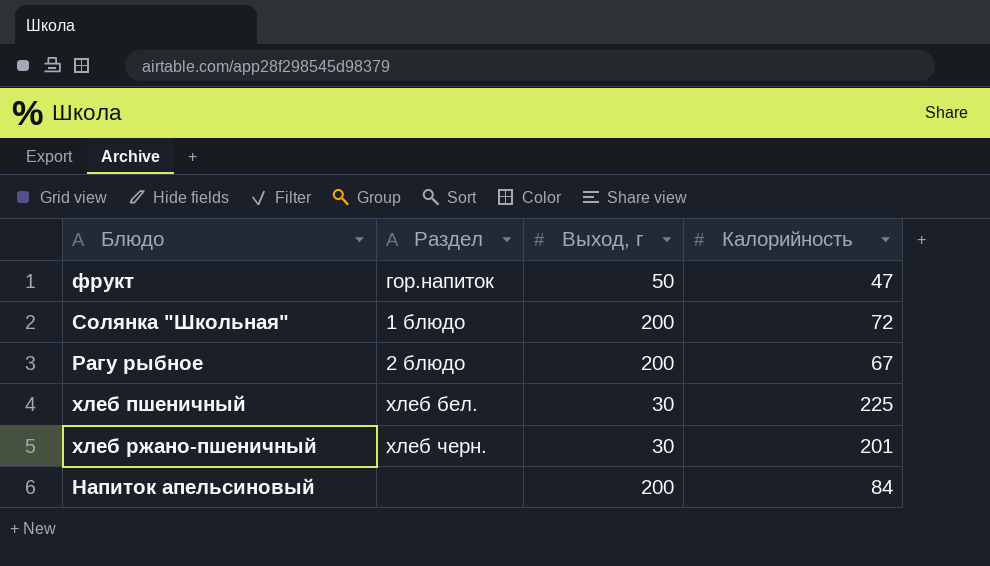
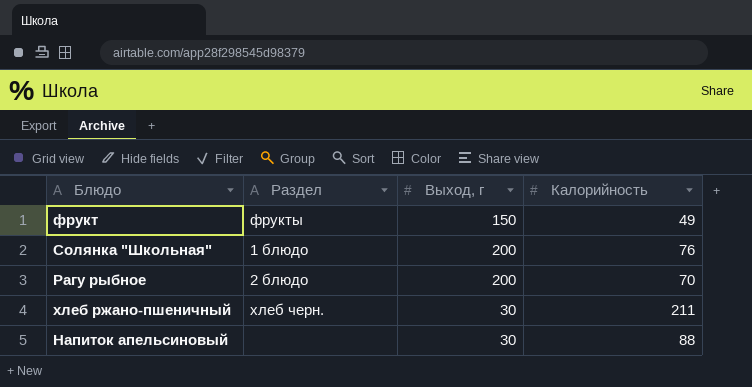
row хлеб пшеничный: хлеб бел. | 30 | 225 -> none
фрукт | Раздел: гор.напиток -> фрукты
фрукт | Выход, г: 50 -> 150
фрукт | Калорийность: 47 -> 49
Солянка "Школьная" | Калорийность: 72 -> 76
Рагу рыбное | Калорийность: 67 -> 70
хлеб ржано-пшеничный | Калорийность: 201 -> 211
Напиток апельсиновый | Выход, г: 200 -> 30
Напиток апельсиновый | Калорийность: 84 -> 88

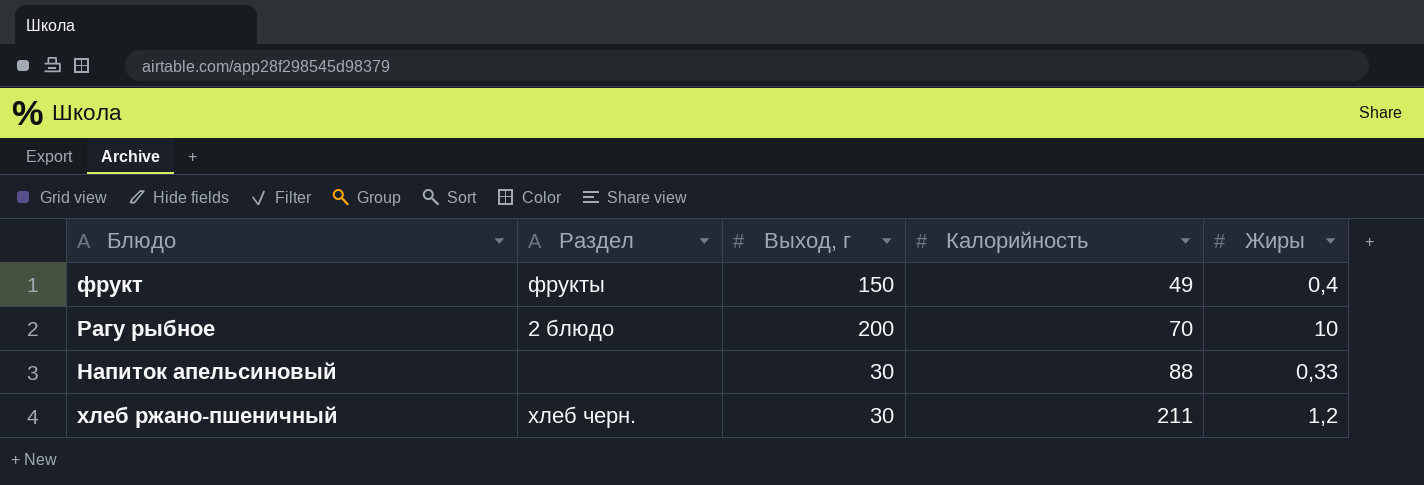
row order: none -> Калорийность ascending
column Жиры | position: none -> 5
row Солянка "Школьная": 1 блюдо | 200 | 76 -> none

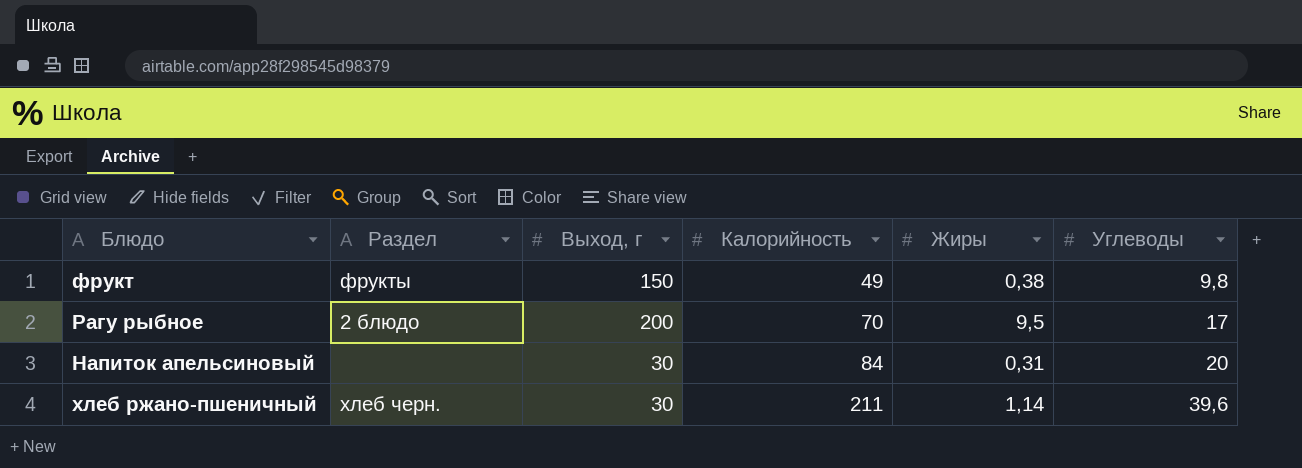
column Углеводы | position: none -> 6
фрукт | Жиры: 0,4 -> 0,38
Рагу рыбное | Жиры: 10 -> 9,5
Напиток апельсиновый | Калорийность: 88 -> 84
Напиток апельсиновый | Жиры: 0,33 -> 0,31
хлеб ржано-пшеничный | Жиры: 1,2 -> 1,14

